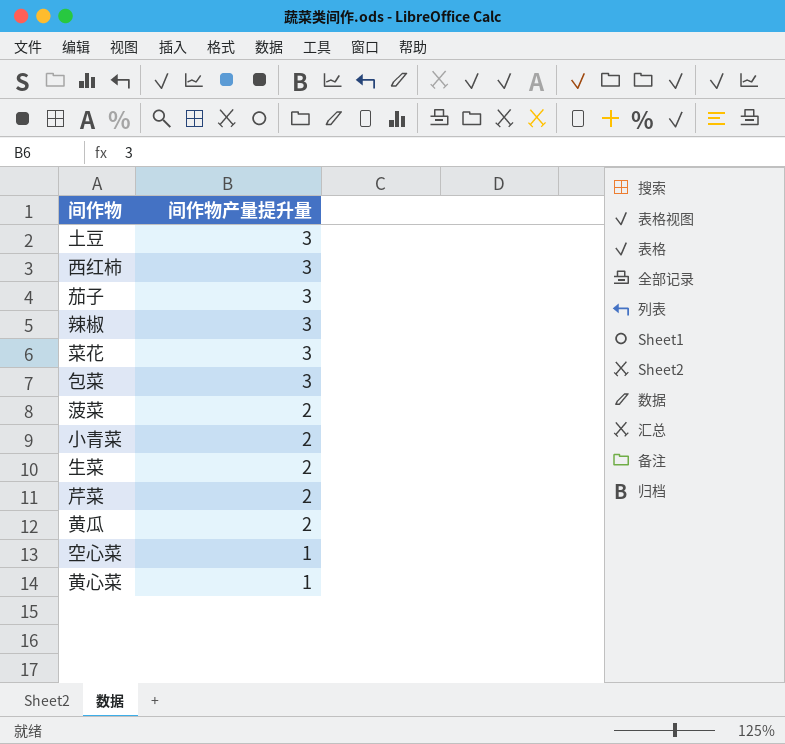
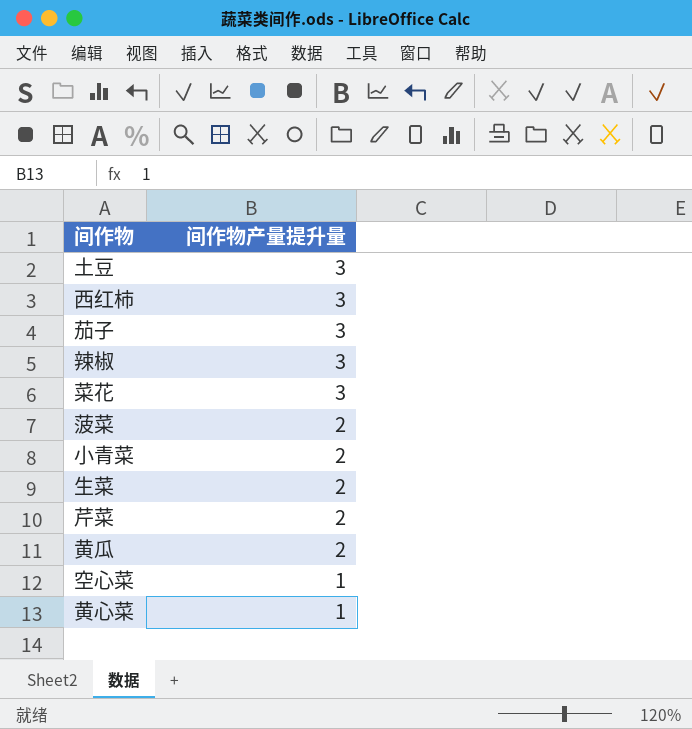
row 包菜: 3 -> none

